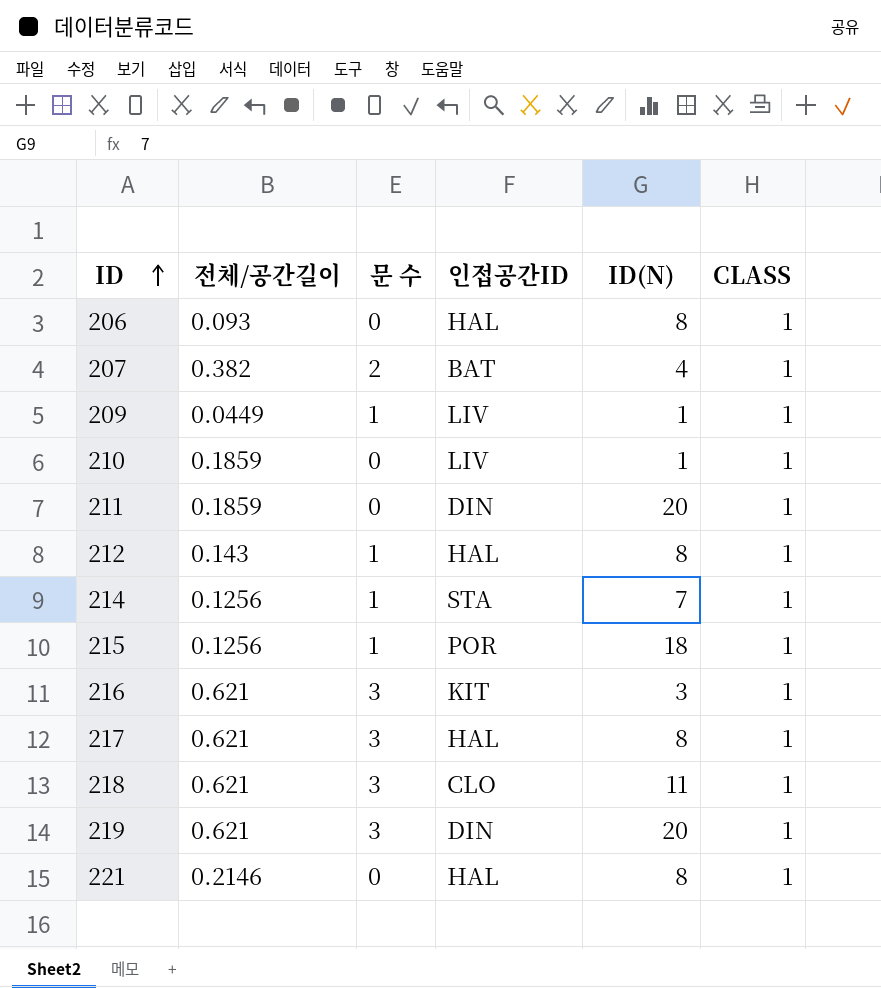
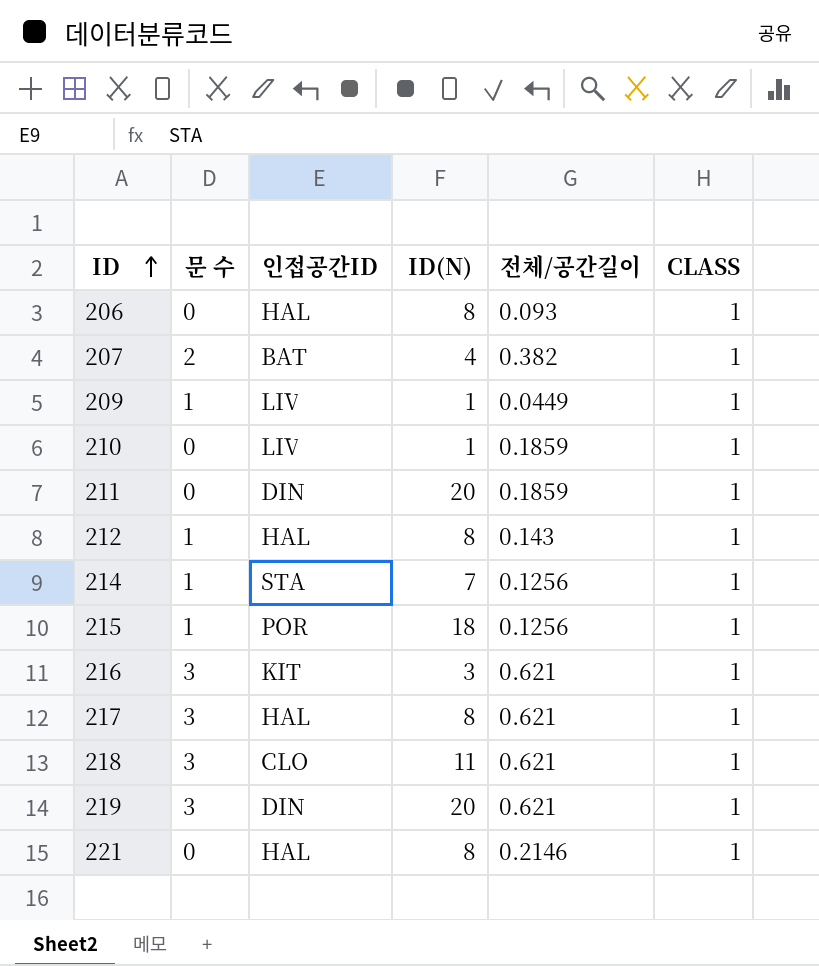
column 전체/공간길이 | position: 2 -> 5

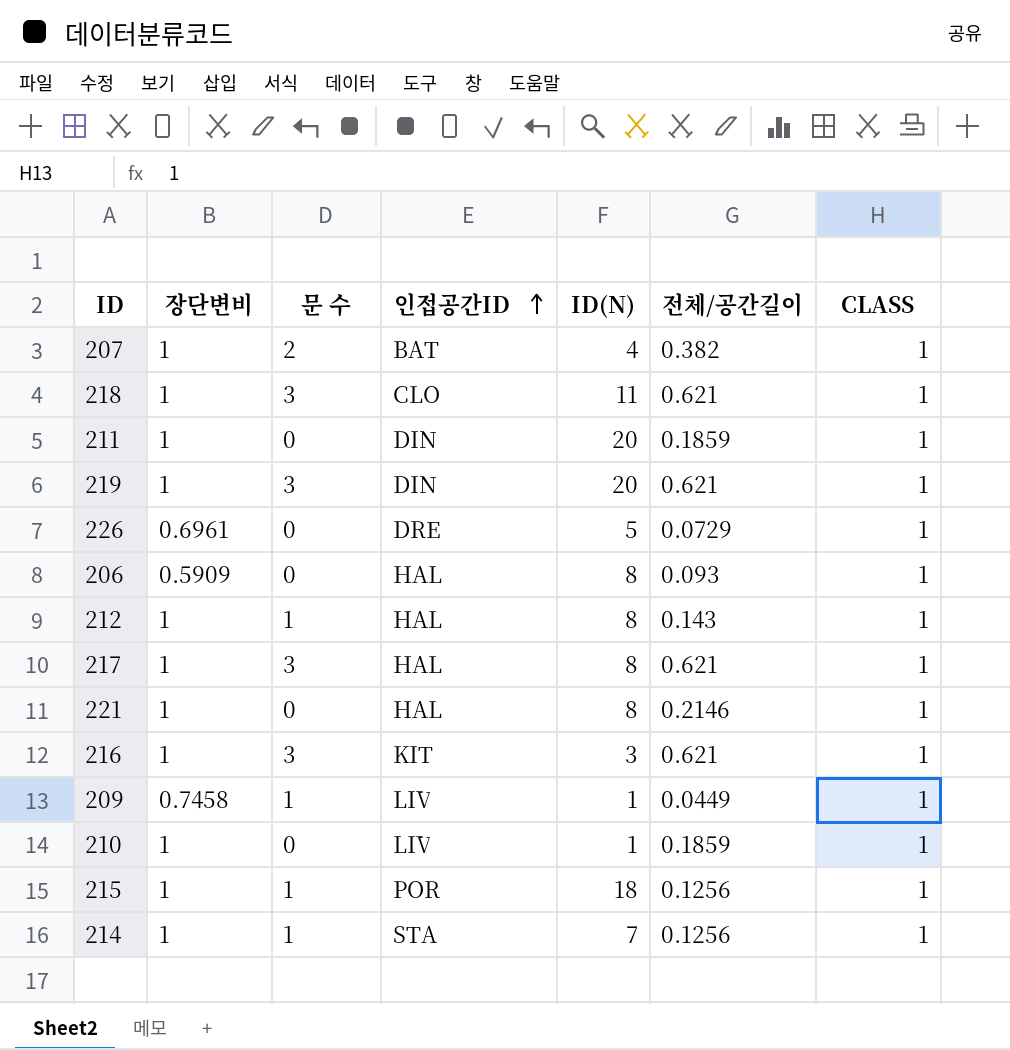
row order: ID ascending -> 인접공간ID ascending
column 장단변비 | position: none -> 2
row 226: none -> 0.6961 | 0 | DRE | 5 | 0.0729 | 1

